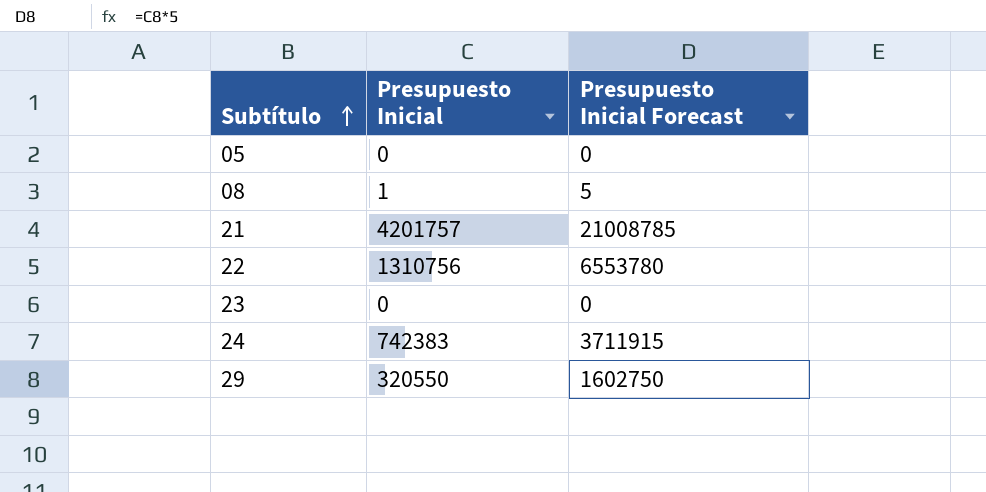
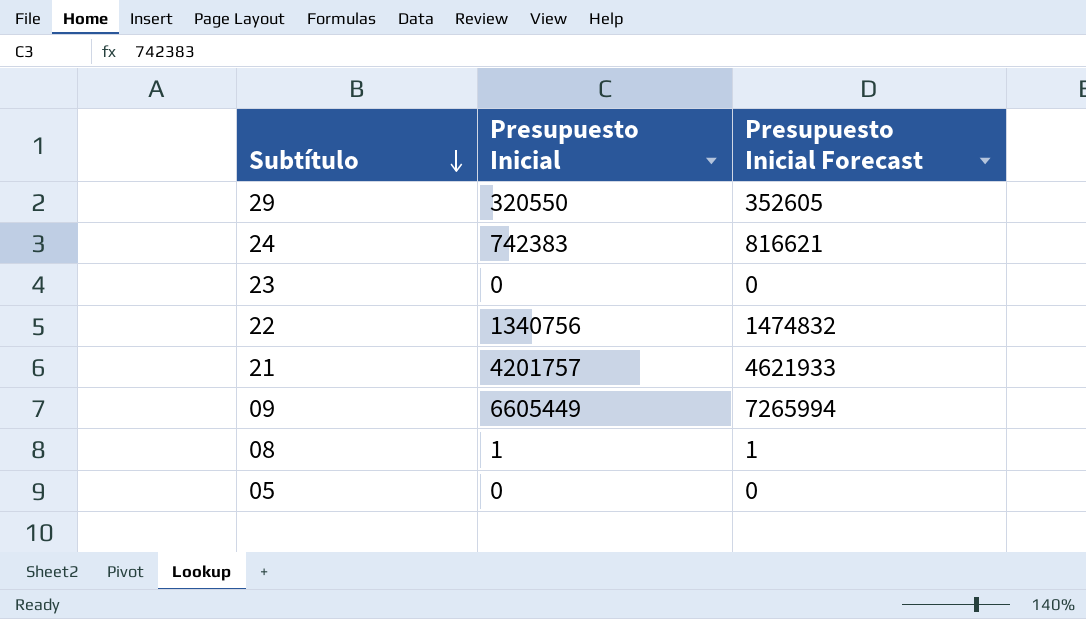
row order: Subtítulo ascending -> Subtítulo descending
column Presupuesto Inicial Forecast | formula: [Presupuesto Inicial] * 5 -> [Presupuesto Inicial] * 1.1
22 | Presupuesto Inicial: 1310756 -> 1340756
row 09: none -> 6605449 | 7265994

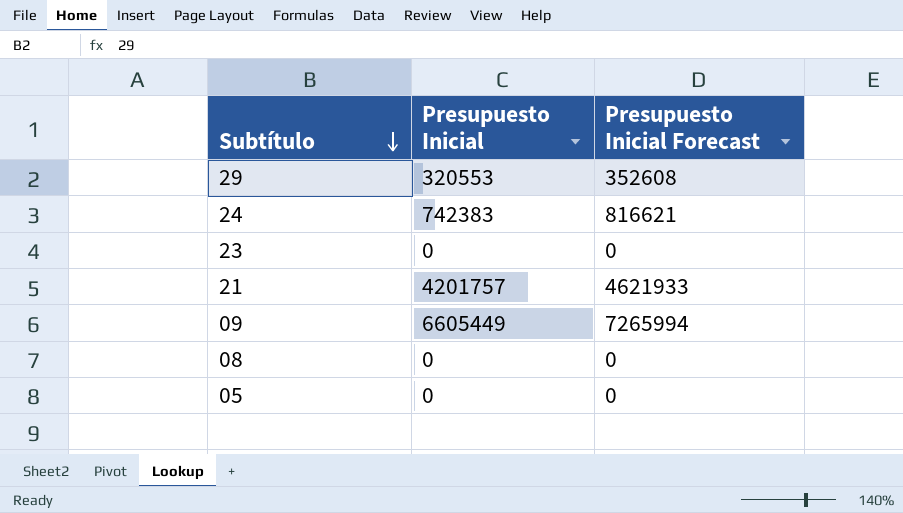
row 22: 1340756 | 1474832 -> none
29 | Presupuesto Inicial: 320550 -> 320553
29 | Presupuesto Inicial Forecast: 352605 -> 352608
08 | Presupuesto Inicial: 1 -> 0
08 | Presupuesto Inicial Forecast: 1 -> 0

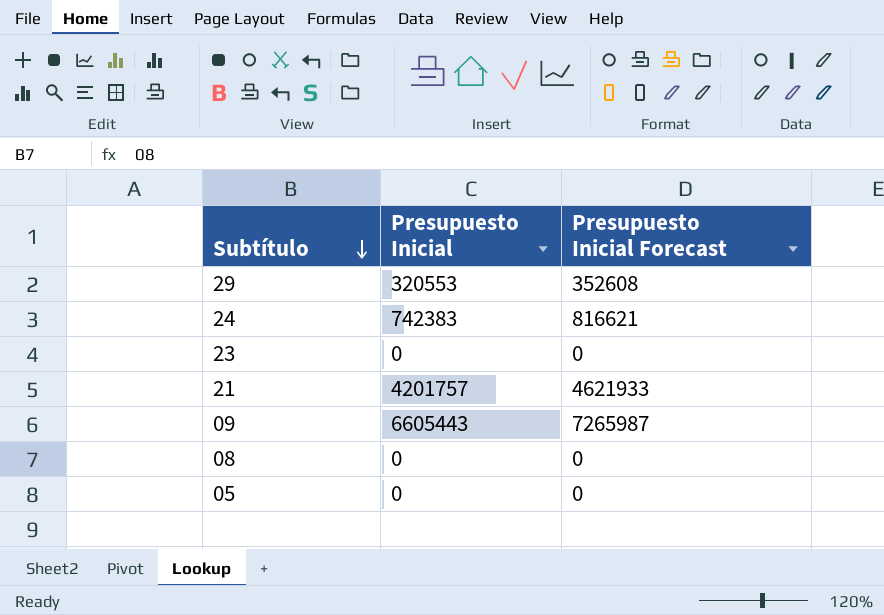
09 | Presupuesto Inicial: 6605449 -> 6605443
09 | Presupuesto Inicial Forecast: 7265994 -> 7265987

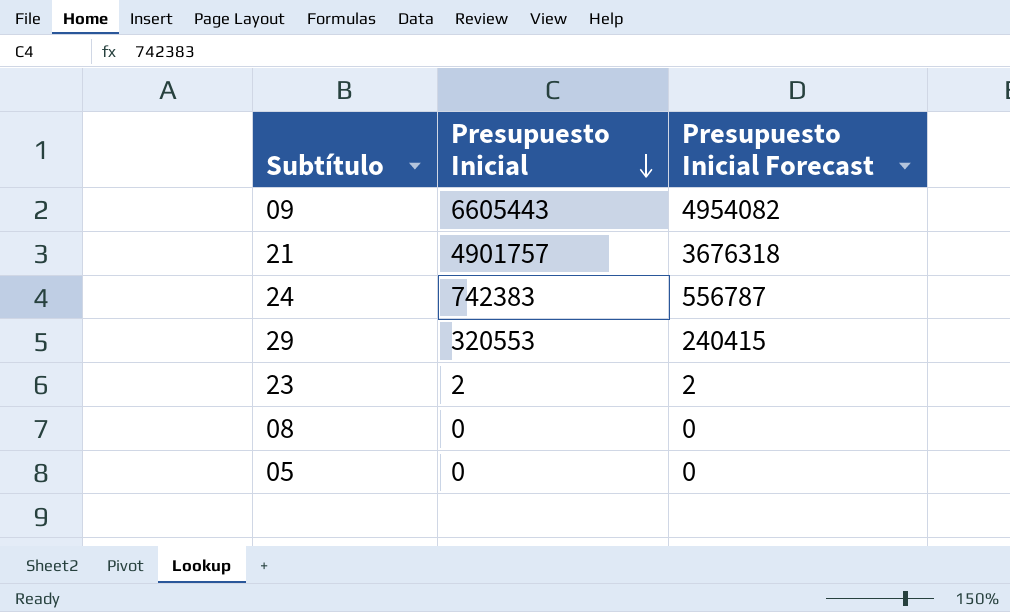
row order: Subtítulo descending -> Presupuesto Inicial descending
column Presupuesto Inicial Forecast | formula: [Presupuesto Inicial] * 1.1 -> [Presupuesto Inicial] * 0.75
21 | Presupuesto Inicial: 4201757 -> 4901757
23 | Presupuesto Inicial: 0 -> 2

